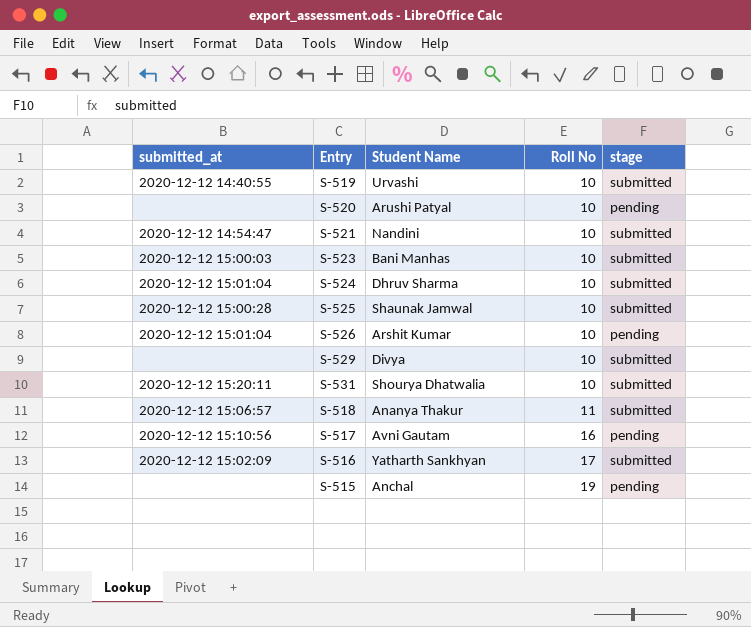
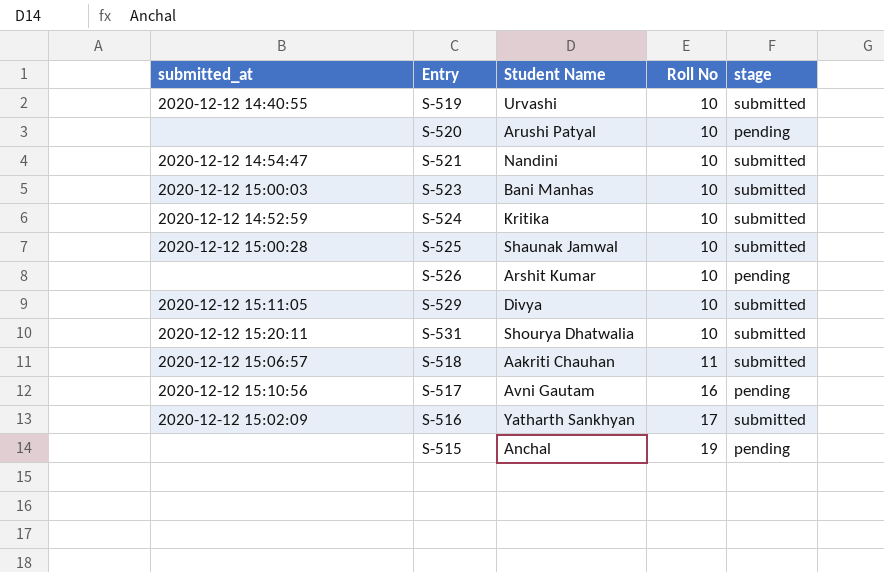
S-524 | submitted_at: 2020-12-12 15:01:04 -> 2020-12-12 14:52:59
S-524 | Student Name: Dhruv Sharma -> Kritika
S-526 | submitted_at: 2020-12-12 15:01:04 -> none
S-529 | submitted_at: none -> 2020-12-12 15:11:05
S-518 | Student Name: Ananya Thakur -> Aakriti Chauhan

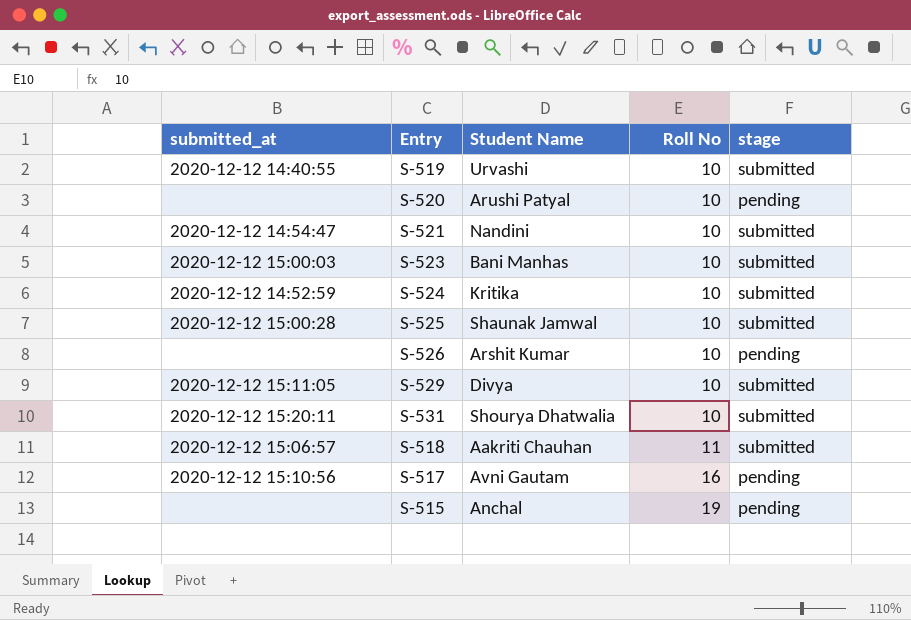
row S-516: 2020-12-12 15:02:09 | Yatharth Sankhyan | 17 | submitted -> none

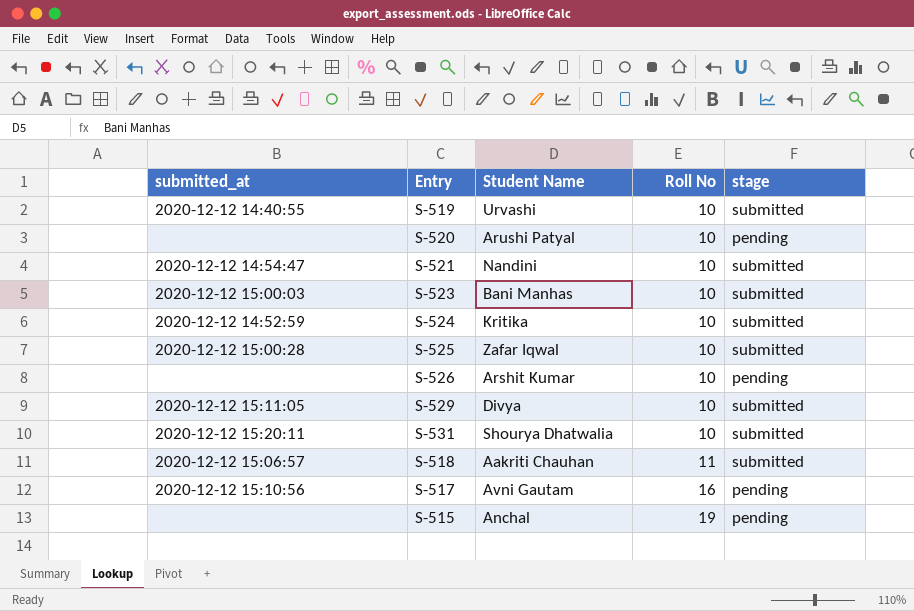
S-525 | Student Name: Shaunak Jamwal -> Zafar Iqwal

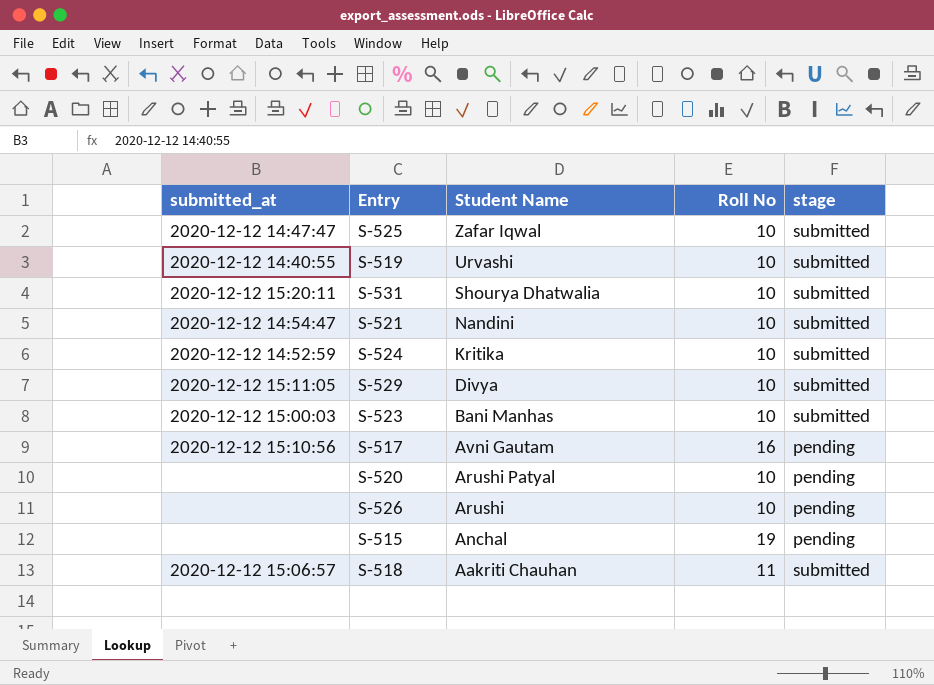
row order: Roll No ascending -> Student Name descending
S-525 | submitted_at: 2020-12-12 15:00:28 -> 2020-12-12 14:47:47
S-526 | Student Name: Arshit Kumar -> Arushi

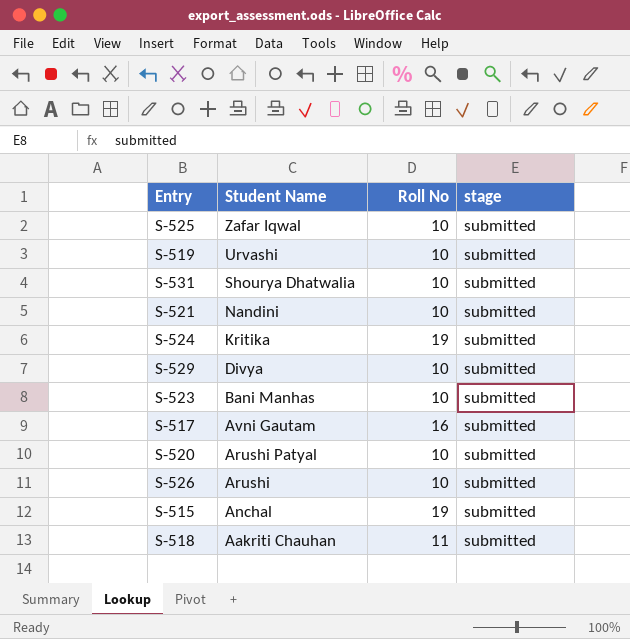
column submitted_at | position: 1 -> none
S-524 | Roll No: 10 -> 19
S-517 | stage: pending -> submitted
S-520 | stage: pending -> submitted
S-526 | stage: pending -> submitted
S-515 | stage: pending -> submitted

